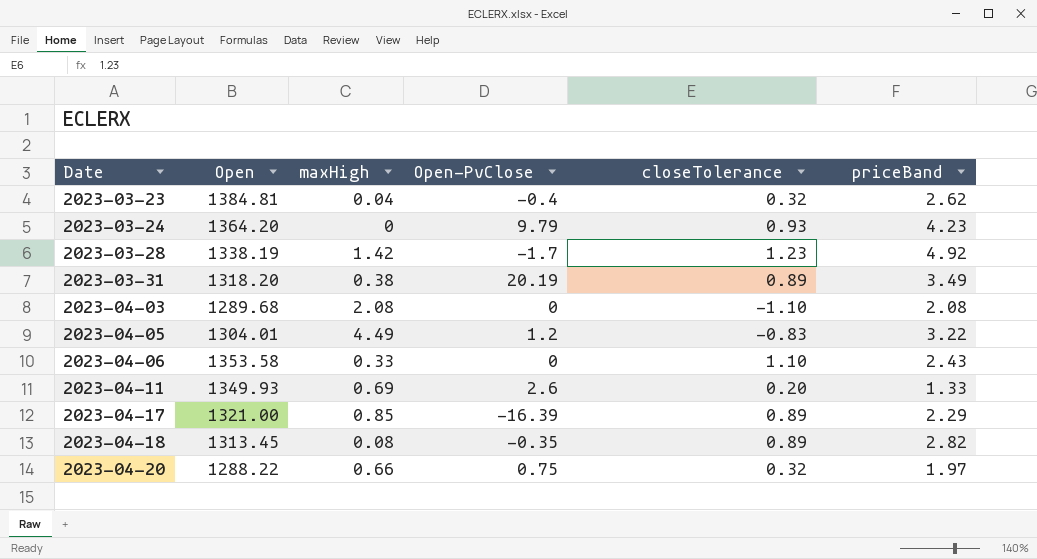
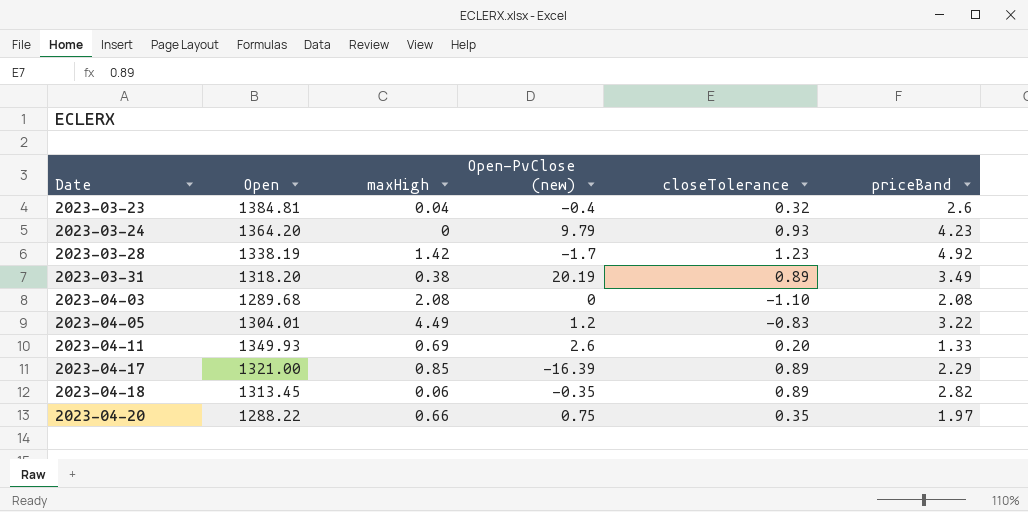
column name: Open-PvClose -> Open-PvClose (new)
row 2023-04-06: 1353.58 | 0.33 | 0 | 1.10 | 2.43 -> none
2023-03-23 | priceBand: 2.62 -> 2.6
2023-04-18 | maxHigh: 0.08 -> 0.06
2023-04-20 | closeTolerance: 0.32 -> 0.35

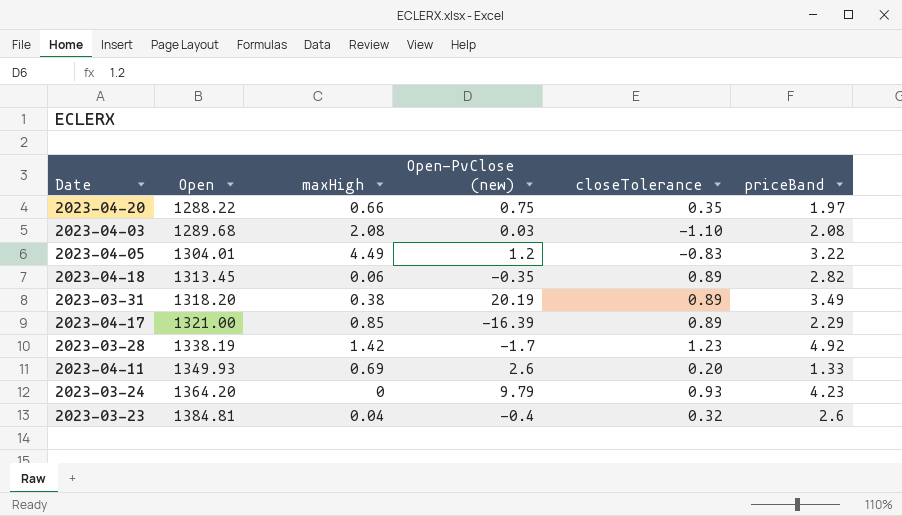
row order: Date ascending -> Open ascending
2023-04-03 | Open-PvClose (new): 0 -> 0.03

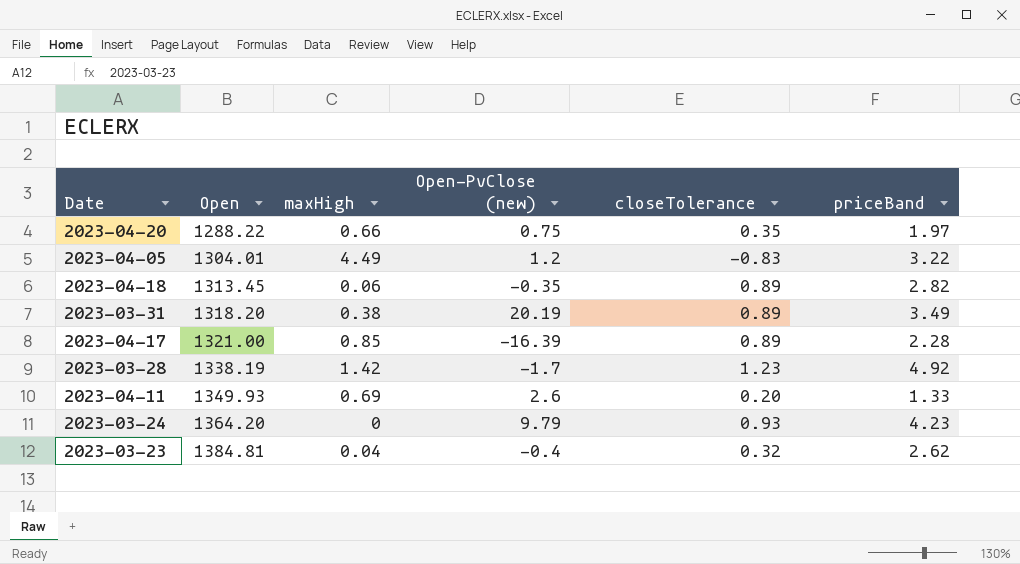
row 2023-04-03: 1289.68 | 2.08 | 0.03 | -1.10 | 2.08 -> none
2023-04-17 | priceBand: 2.29 -> 2.28
2023-03-23 | priceBand: 2.6 -> 2.62

